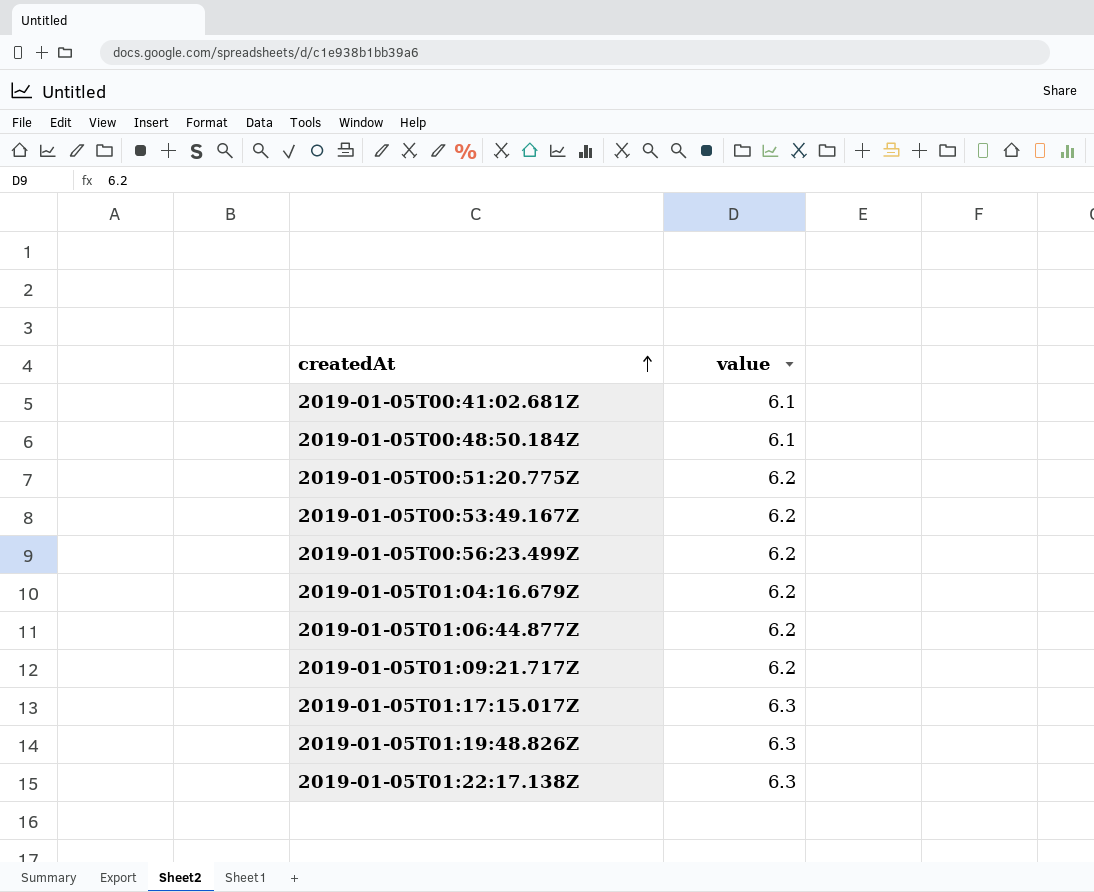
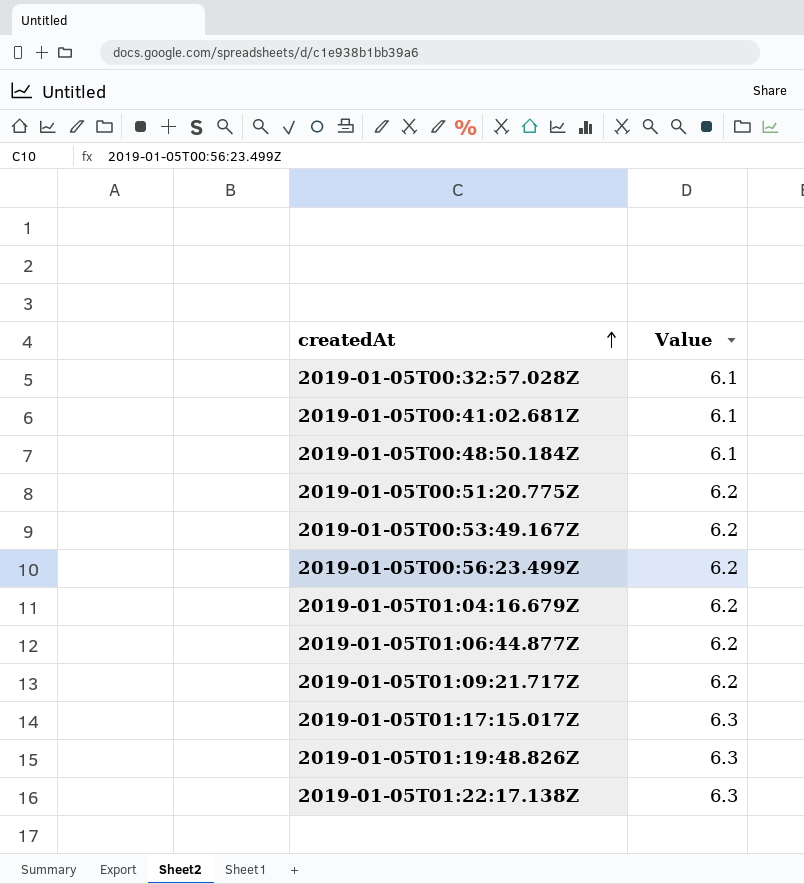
column name: value -> Value
row 2019-01-05T00:32:57.028Z: none -> 6.1

